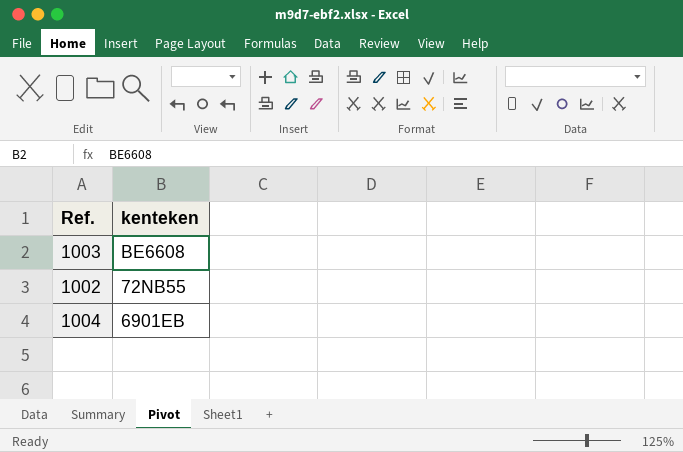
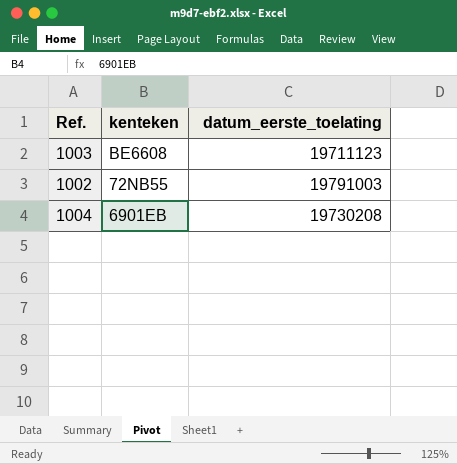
column datum_eerste_toelating | position: none -> 3

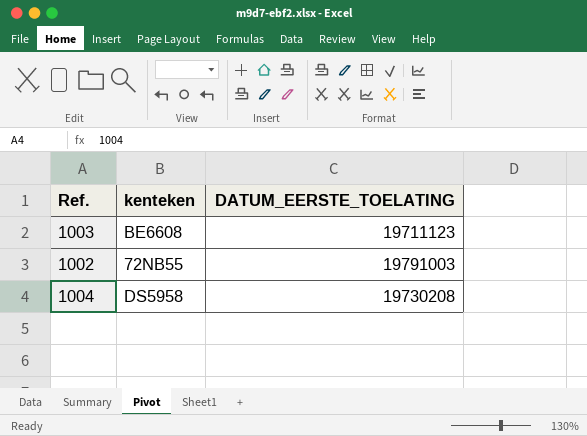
column name: datum_eerste_toelating -> DATUM_EERSTE_TOELATING
1004 | kenteken: 6901EB -> DS5958

